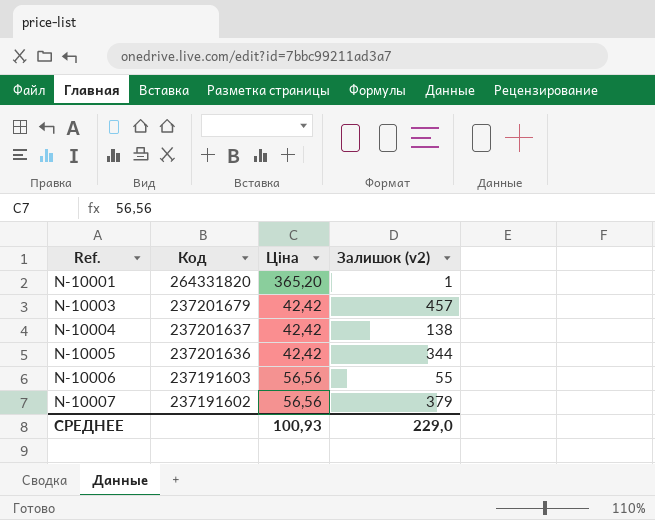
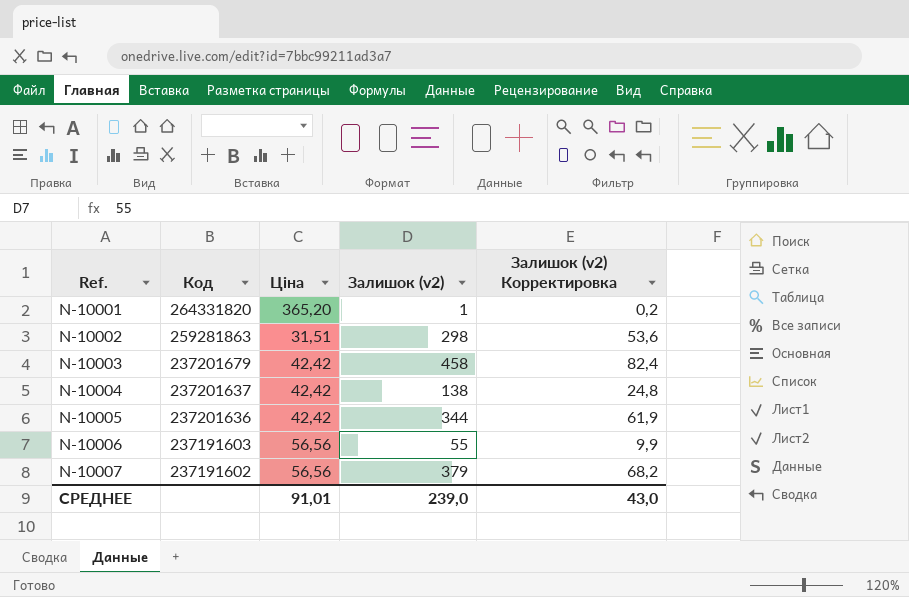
column Залишок (v2) Корректировка | formula: none -> [Залишок (v2)] * 0,18
row N-10002: none -> 259281863 | 31,51 | 298 | 53,6
N-10003 | Залишок (v2): 457 -> 458
СРЕДНЕЕ | Ціна: 100,93 -> 91,01
СРЕДНЕЕ | Залишок (v2): 229,0 -> 239,0

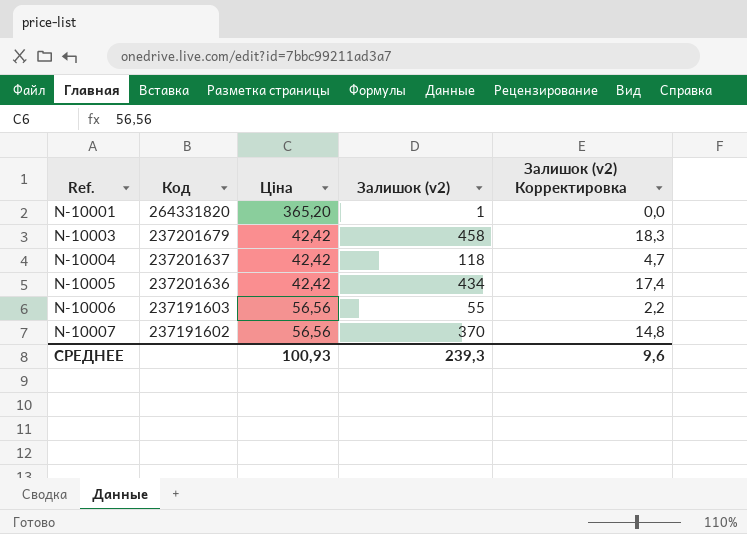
column Залишок (v2) Корректировка | formula: [Залишок (v2)] * 0,18 -> [Залишок (v2)] * 0,04
row N-10002: 259281863 | 31,51 | 298 | 53,6 -> none
N-10004 | Залишок (v2): 138 -> 118
N-10005 | Залишок (v2): 344 -> 434
N-10007 | Залишок (v2): 379 -> 370
СРЕДНЕЕ | Ціна: 91,01 -> 100,93
СРЕДНЕЕ | Залишок (v2): 239,0 -> 239,3
СРЕДНЕЕ | Залишок (v2) Корректировка: 43,0 -> 9,6

